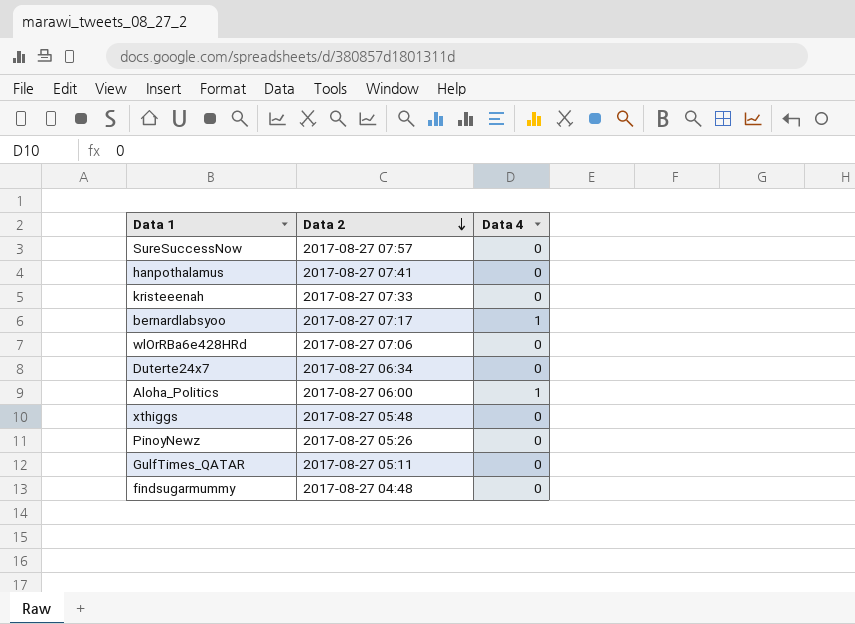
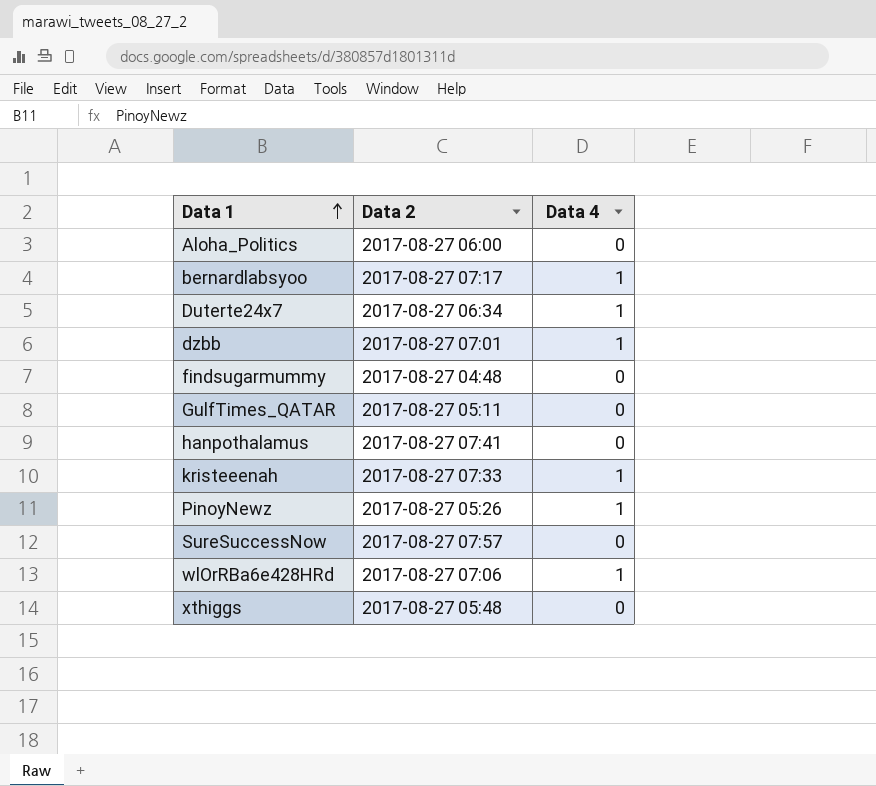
row order: Data 2 descending -> Data 1 ascending
Aloha_Politics | Data 4: 1 -> 0
Duterte24x7 | Data 4: 0 -> 1
row dzbb: none -> 2017-08-27 07:01 | 1
kristeeenah | Data 4: 0 -> 1
PinoyNewz | Data 4: 0 -> 1
wlOrRBa6e428HRd | Data 4: 0 -> 1

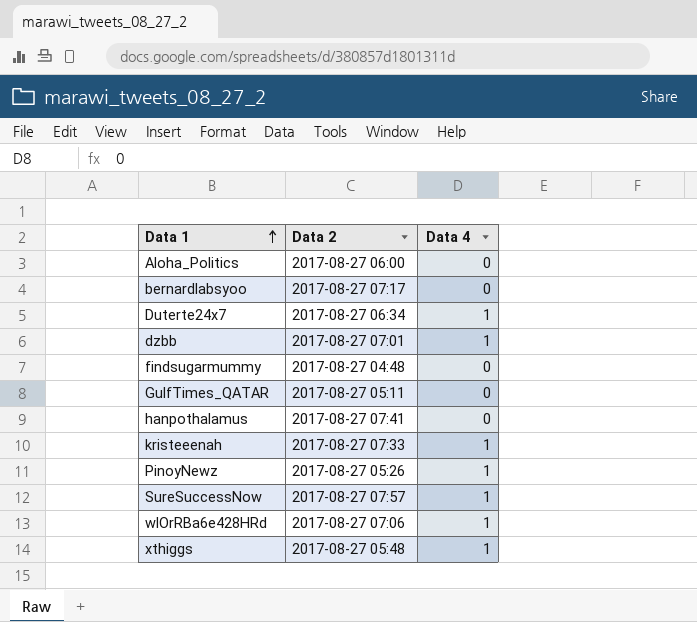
bernardlabsyoo | Data 4: 1 -> 0
SureSuccessNow | Data 4: 0 -> 1
xthiggs | Data 4: 0 -> 1

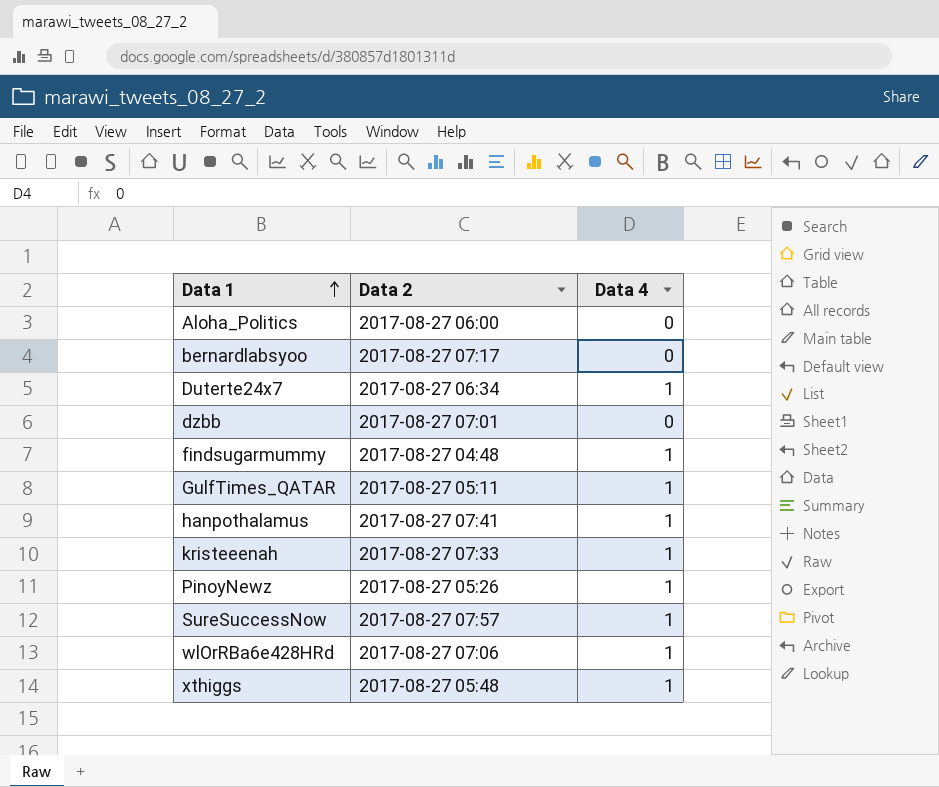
dzbb | Data 4: 1 -> 0
findsugarmummy | Data 4: 0 -> 1
GulfTimes_QATAR | Data 4: 0 -> 1
hanpothalamus | Data 4: 0 -> 1

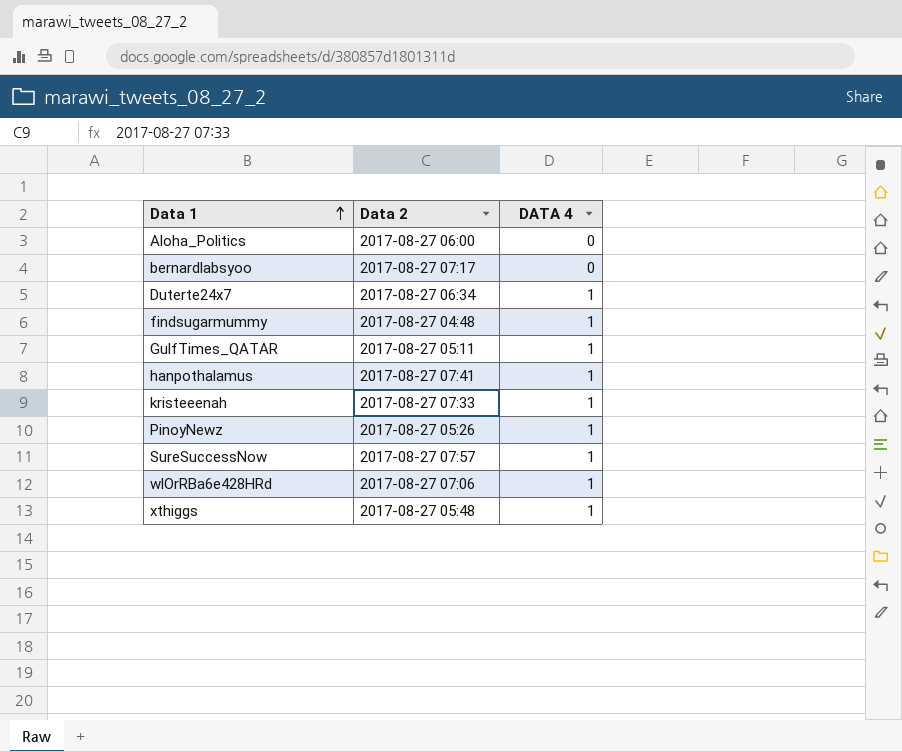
column name: Data 4 -> DATA 4
row dzbb: 2017-08-27 07:01 | 0 -> none

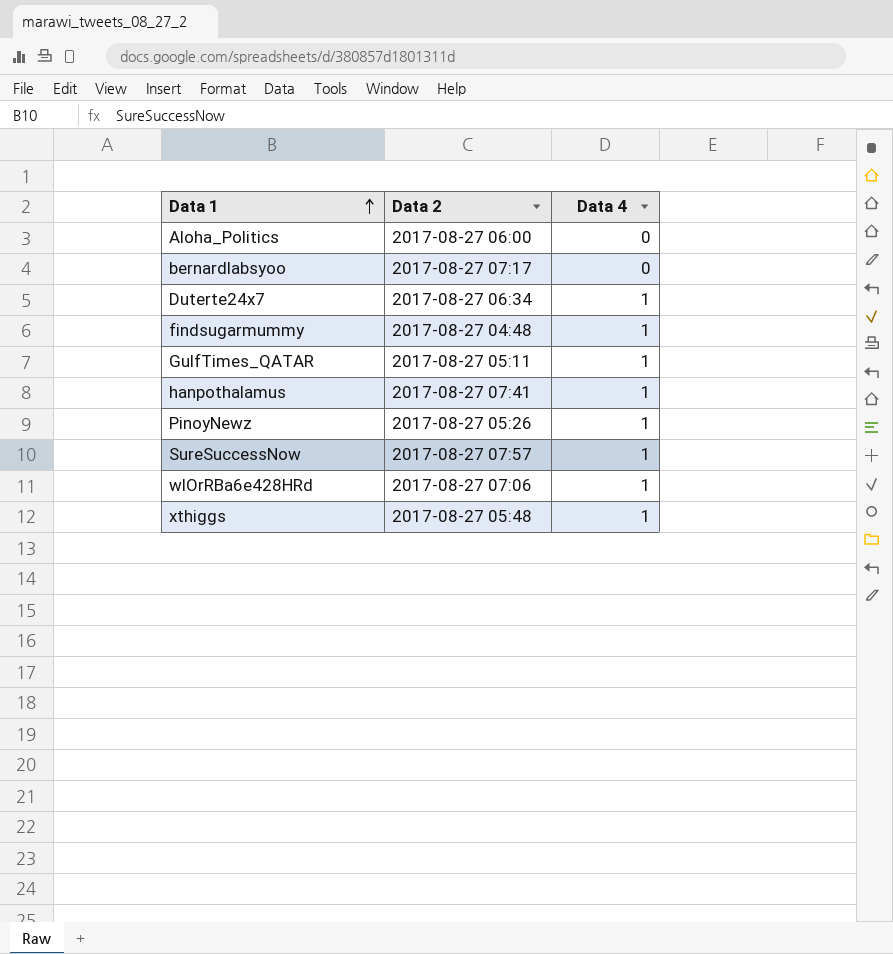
column name: DATA 4 -> Data 4
row kristeeenah: 2017-08-27 07:33 | 1 -> none

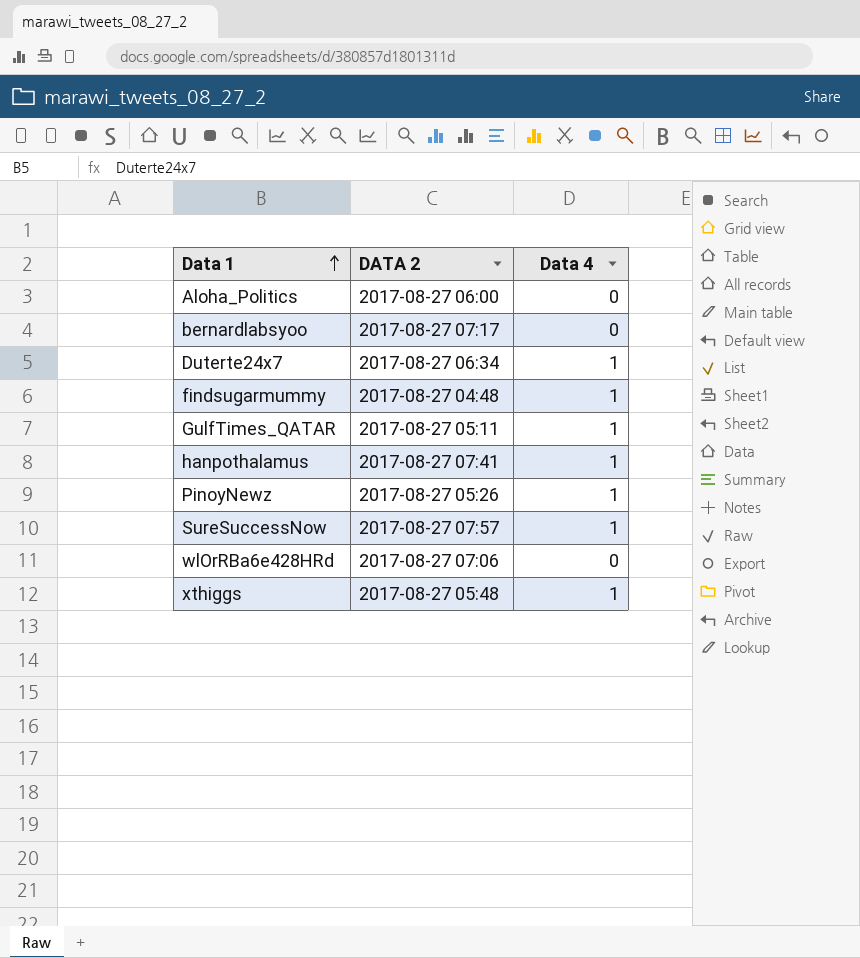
column name: Data 2 -> DATA 2
wlOrRBa6e428HRd | Data 4: 1 -> 0

